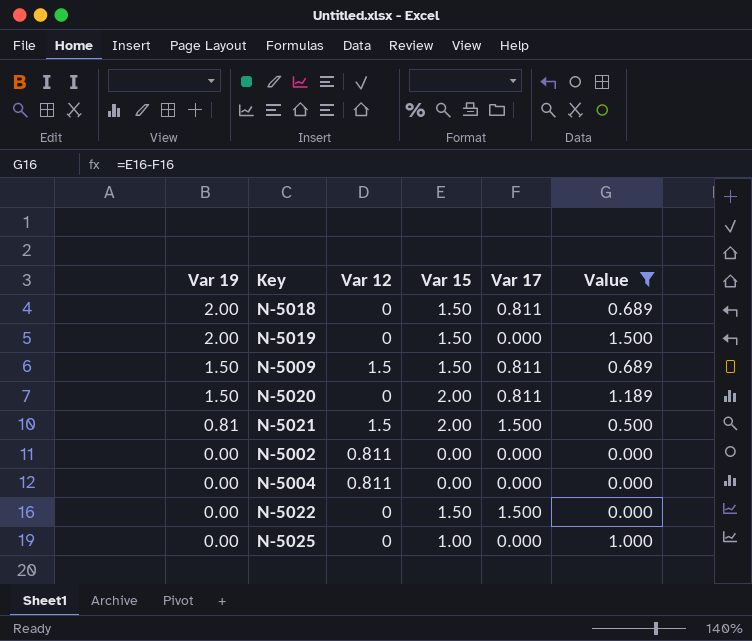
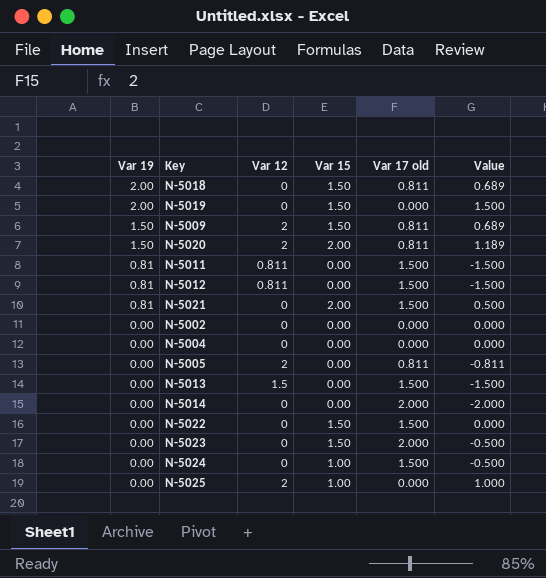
filter: Value >= 0.000 -> none
column name: Var 17 -> Var 17 old
N-5009 | Var 12: 1.5 -> 2
N-5020 | Var 12: 0 -> 2
N-5021 | Var 12: 1.5 -> 0
N-5002 | Var 12: 0.811 -> 0
N-5004 | Var 12: 0.811 -> 0
N-5025 | Var 12: 0 -> 2

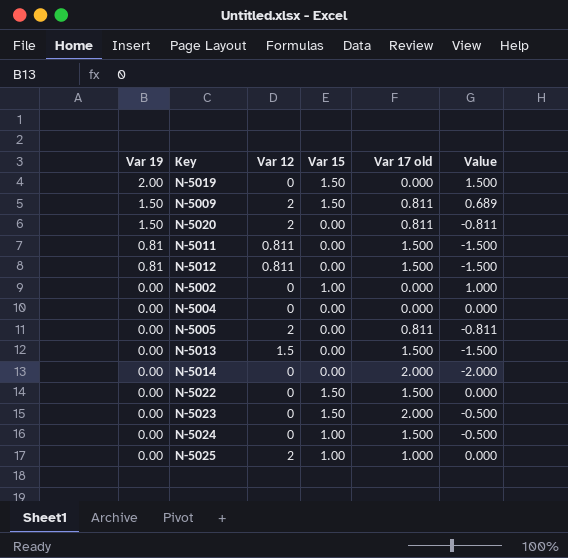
row N-5018: 2.00 | 0 | 1.50 | 0.811 | 0.689 -> none
row N-5021: 0.81 | 0 | 2.00 | 1.500 | 0.500 -> none
N-5020 | Var 15: 2.00 -> 0.00
N-5020 | Value: 1.189 -> -0.811
N-5002 | Var 15: 0.00 -> 1.00
N-5002 | Value: 0.000 -> 1.000
N-5025 | Var 17 old: 0.000 -> 1.000
N-5025 | Value: 1.000 -> 0.000

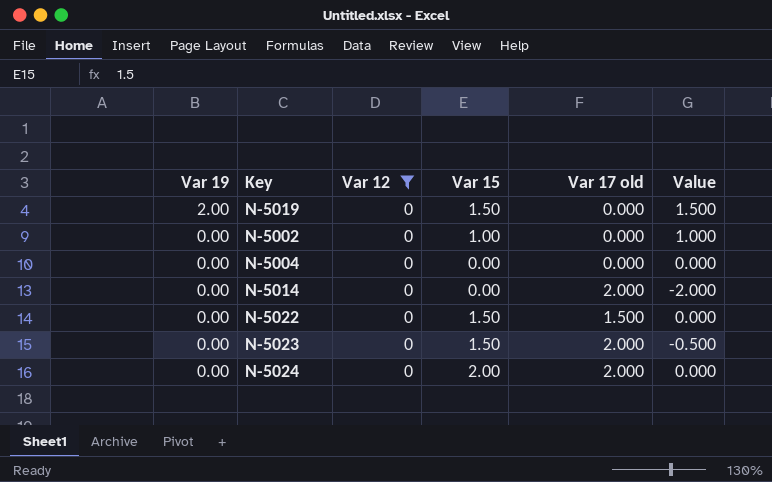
filter: none -> Var 12 = 0
N-5024 | Var 15: 1.00 -> 2.00
N-5024 | Var 17 old: 1.500 -> 2.000
N-5024 | Value: -0.500 -> 0.000

